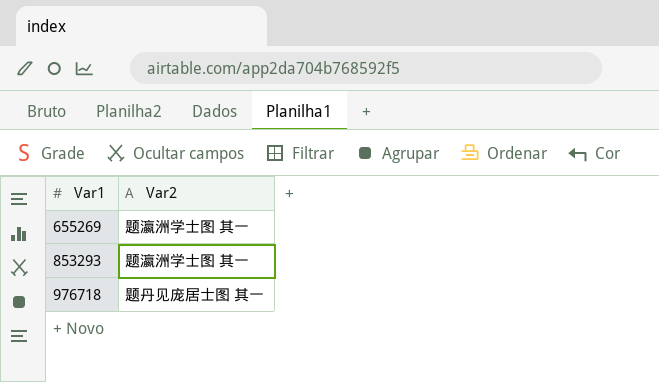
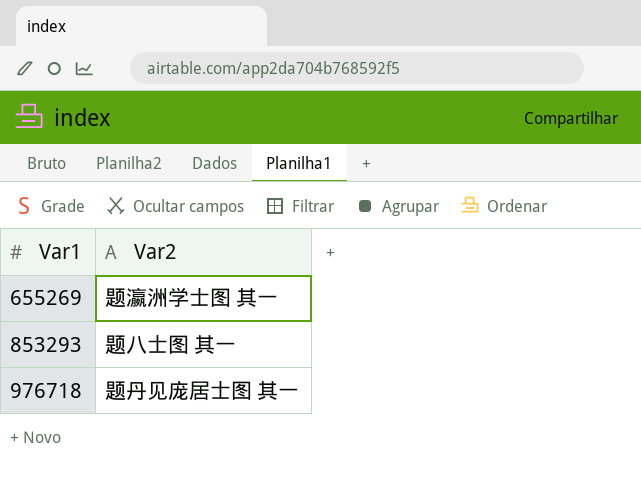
853293 | Var2: 题瀛洲学士图 其一 -> 题八士图 其一

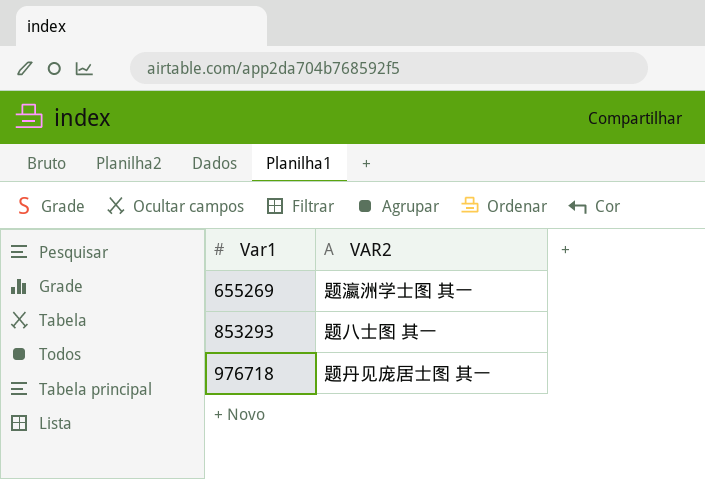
column name: Var2 -> VAR2

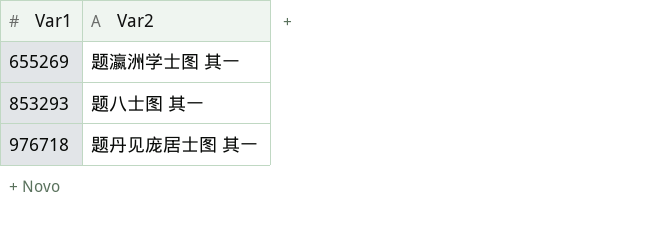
column name: VAR2 -> Var2

